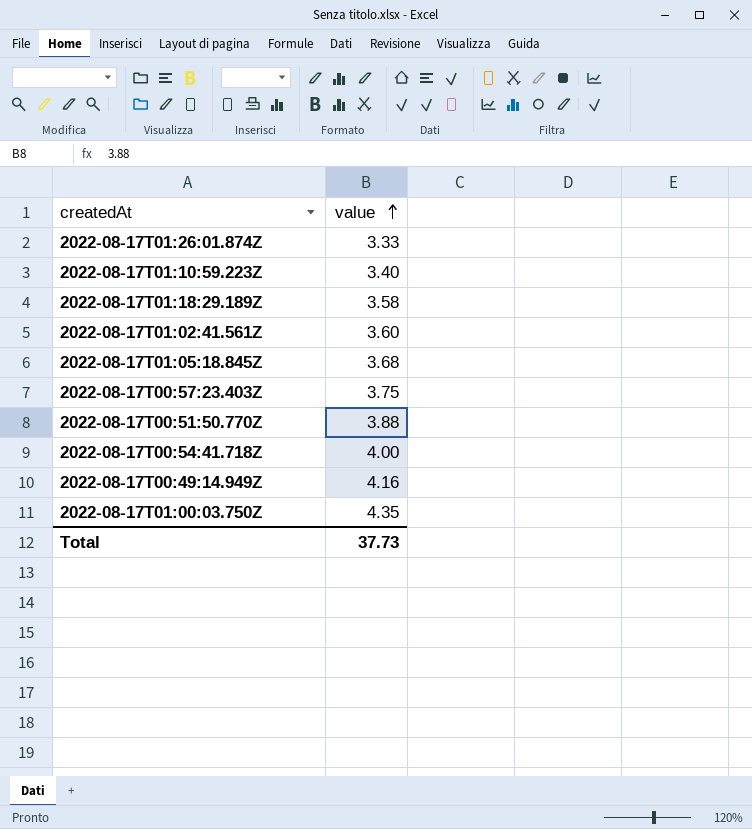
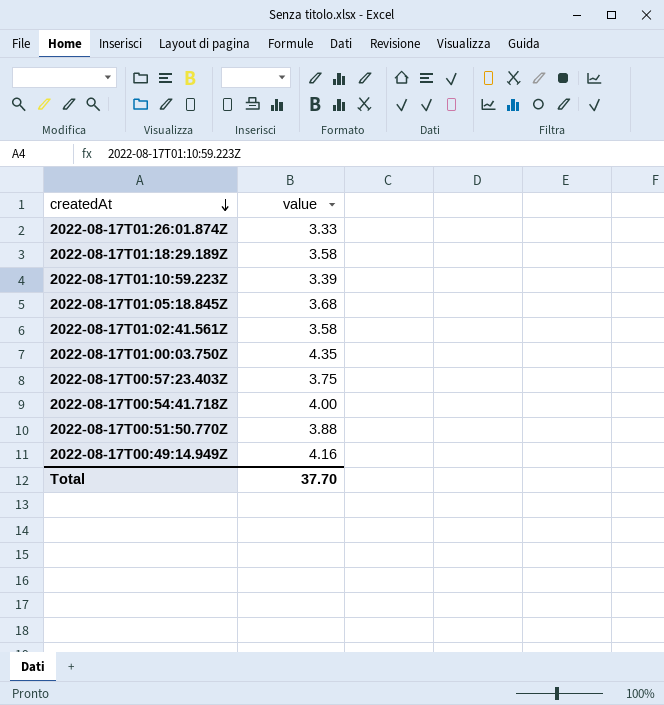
row order: value ascending -> createdAt descending
2022-08-17T01:10:59.223Z | value: 3.40 -> 3.39
2022-08-17T01:02:41.561Z | value: 3.60 -> 3.58
Total | value: 37.73 -> 37.70

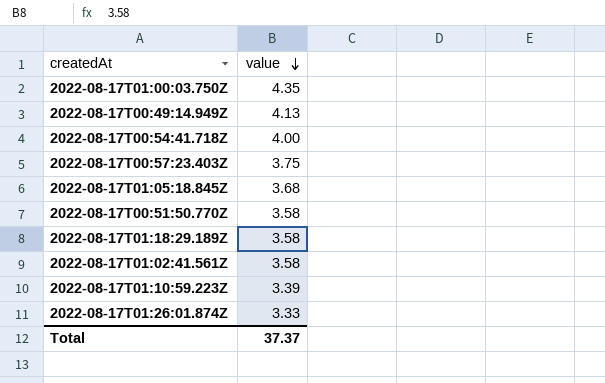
row order: createdAt descending -> value descending
2022-08-17T00:49:14.949Z | value: 4.16 -> 4.13
2022-08-17T00:51:50.770Z | value: 3.88 -> 3.58
Total | value: 37.70 -> 37.37

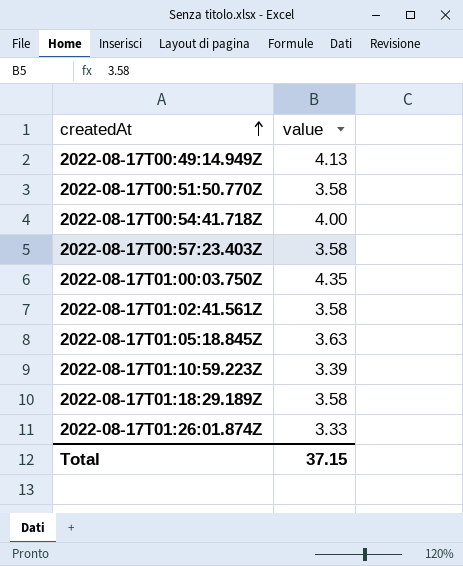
row order: value descending -> createdAt ascending
2022-08-17T00:57:23.403Z | value: 3.75 -> 3.58
2022-08-17T01:05:18.845Z | value: 3.68 -> 3.63
Total | value: 37.37 -> 37.15

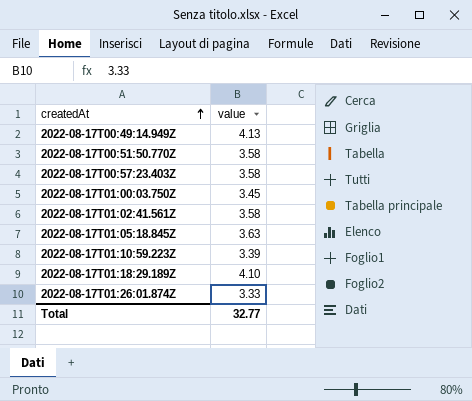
row 2022-08-17T00:54:41.718Z: 4.00 -> none
2022-08-17T01:00:03.750Z | value: 4.35 -> 3.45
2022-08-17T01:18:29.189Z | value: 3.58 -> 4.10
Total | value: 37.15 -> 32.77

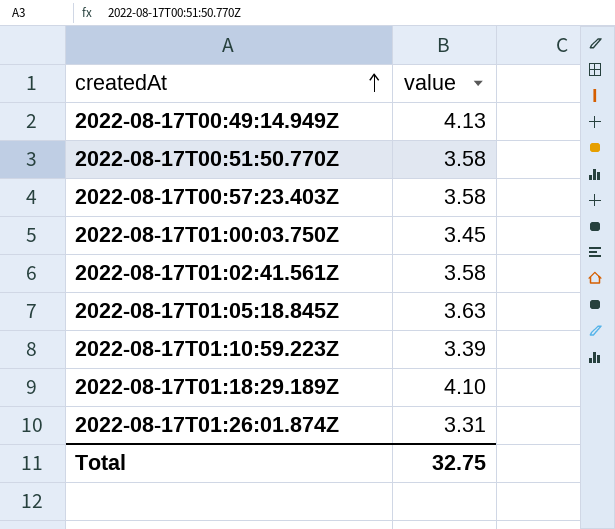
2022-08-17T01:26:01.874Z | value: 3.33 -> 3.31
Total | value: 32.77 -> 32.75

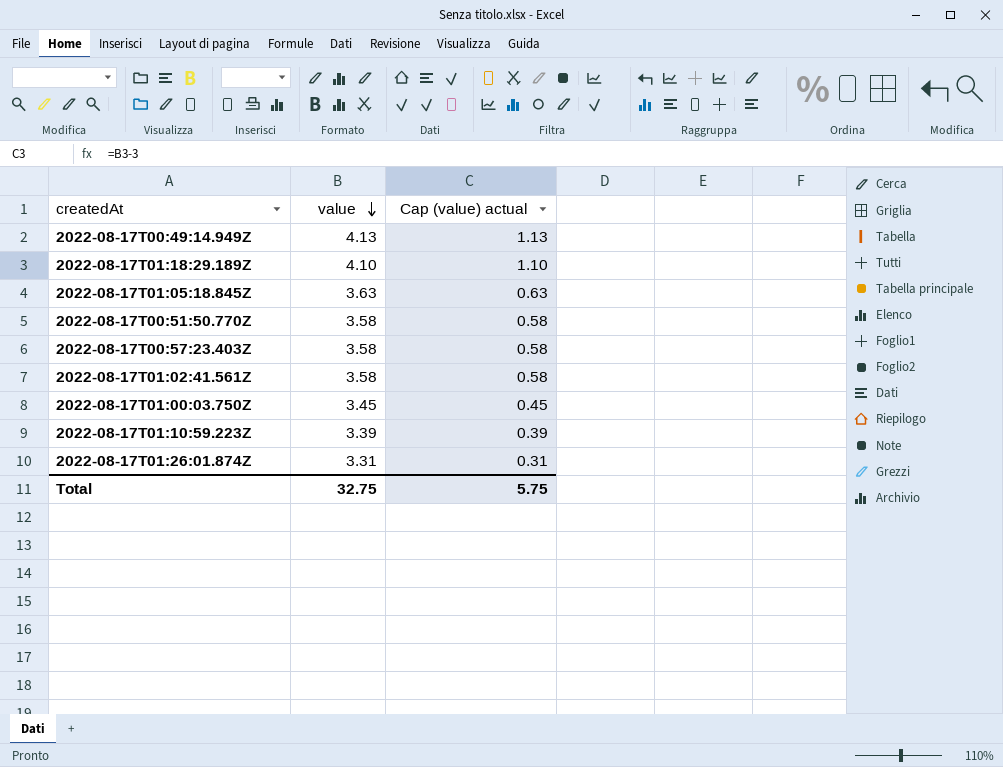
row order: createdAt ascending -> value descending
column Cap (value) actual | formula: none -> [value] - 3

